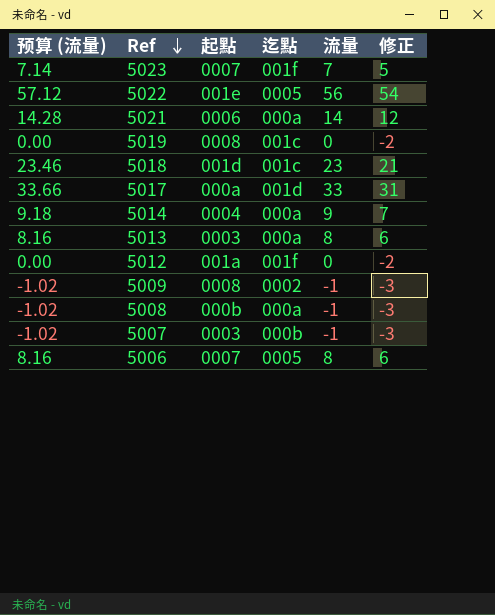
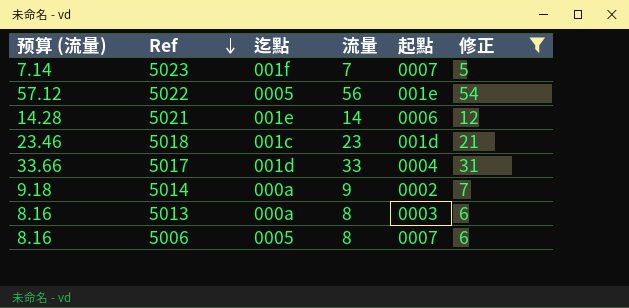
filter: none -> 修正 >= 5
column 起點 | position: 3 -> 5
5021 | 迄點: 000a -> 001e
5017 | 起點: 000a -> 0004
5014 | 起點: 0004 -> 0002

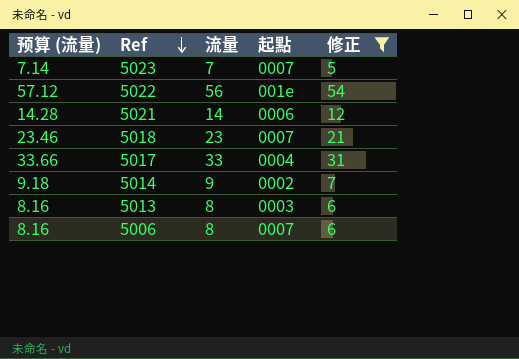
column 迄點 | position: 3 -> none
5018 | 起點: 001d -> 0007

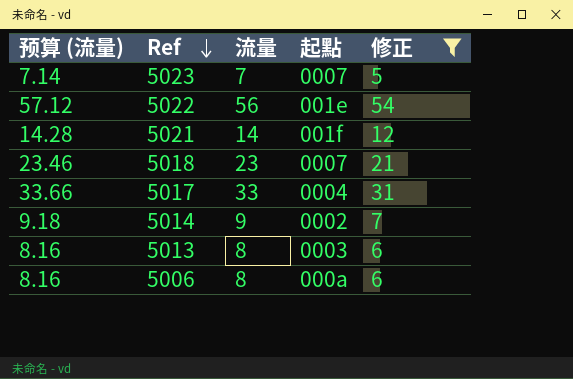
5021 | 起點: 0006 -> 001f
5006 | 起點: 0007 -> 000a

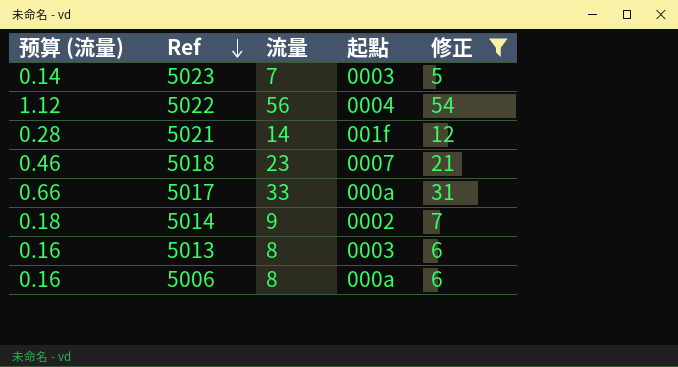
column 预算 (流量) | formula: [流量] * 1.02 -> [流量] * 0.02
5023 | 起點: 0007 -> 0003
5022 | 起點: 001e -> 0004
5017 | 起點: 0004 -> 000a

